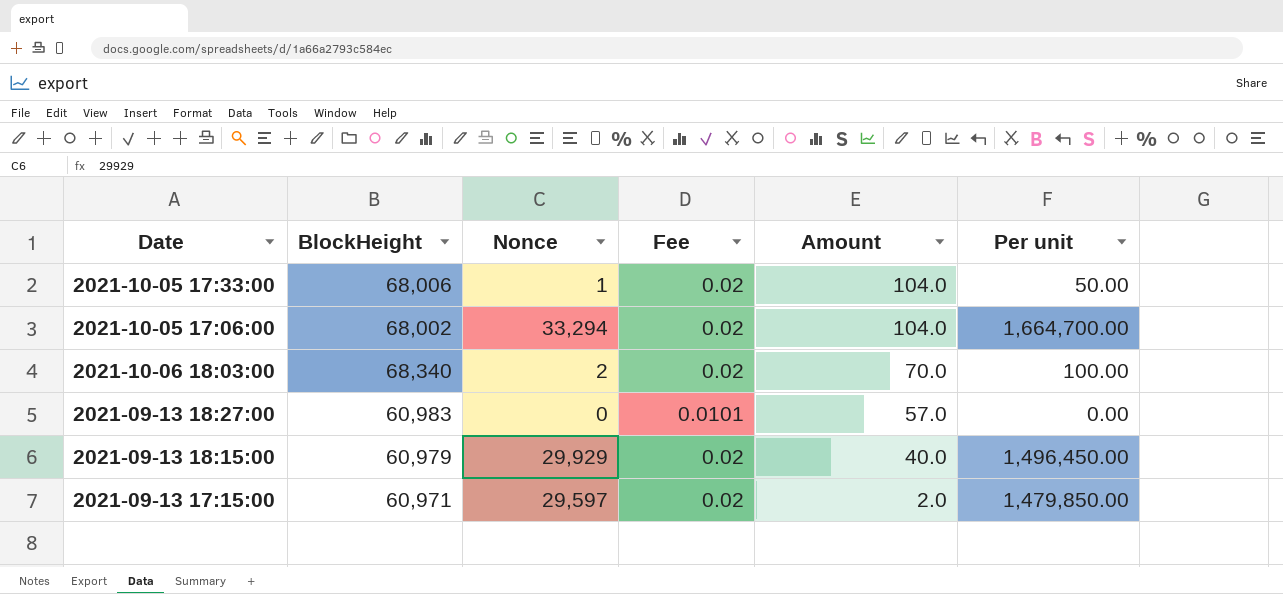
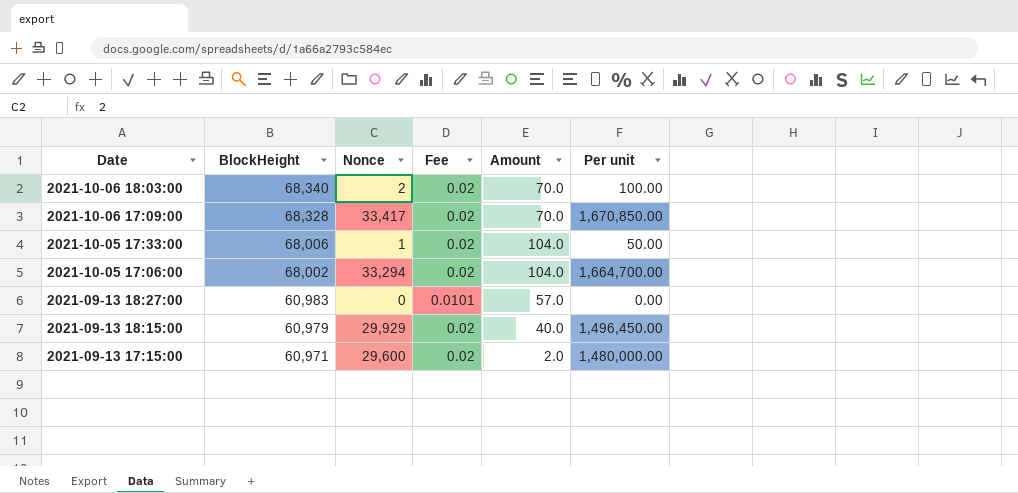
row order: Amount descending -> Date descending
row 2021-10-06 17:09:00: none -> 68,328 | 33,417 | 0.02 | 70.0 | 1,670,850.00
2021-09-13 17:15:00 | Nonce: 29,597 -> 29,600
2021-09-13 17:15:00 | Per unit: 1,479,850.00 -> 1,480,000.00

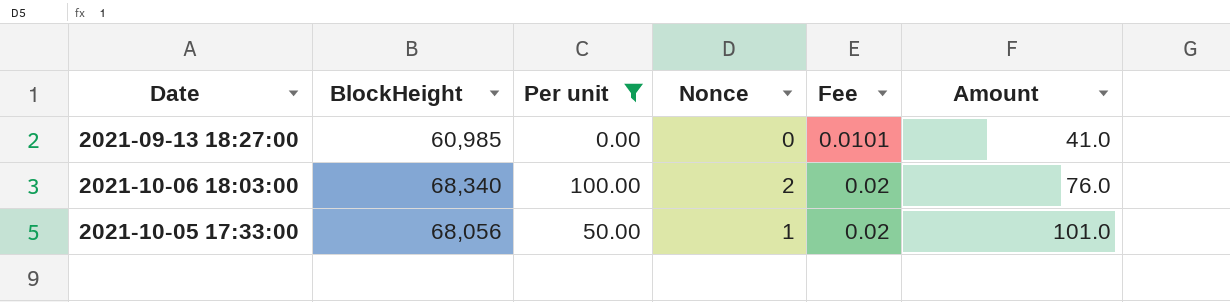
filter: none -> Per unit <= 100.00
row order: Date descending -> Fee ascending
column Per unit | position: 6 -> 3
2021-09-13 18:27:00 | BlockHeight: 60,983 -> 60,985
2021-09-13 18:27:00 | Amount: 57.0 -> 41.0
2021-10-06 18:03:00 | Amount: 70.0 -> 76.0
2021-10-05 17:33:00 | BlockHeight: 68,006 -> 68,056
2021-10-05 17:33:00 | Amount: 104.0 -> 101.0

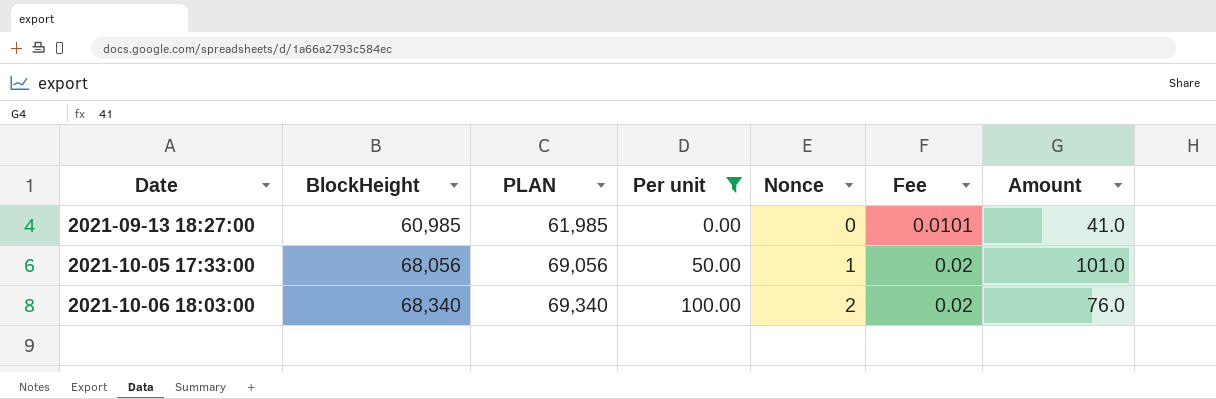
row order: Fee ascending -> Date ascending
column PLAN | formula: none -> [BlockHeight] + 1000

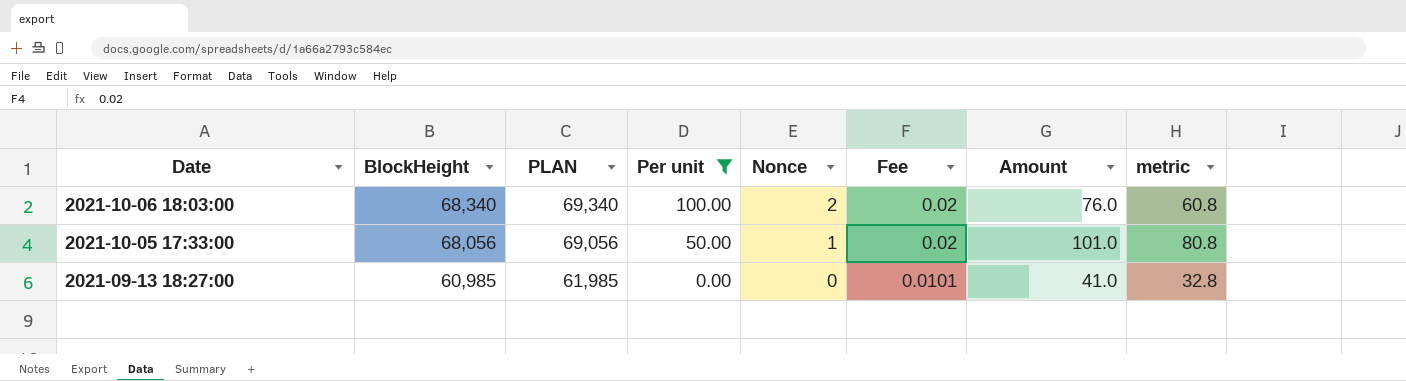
row order: Date ascending -> Date descending
column metric | formula: none -> [Amount] * 0.8

